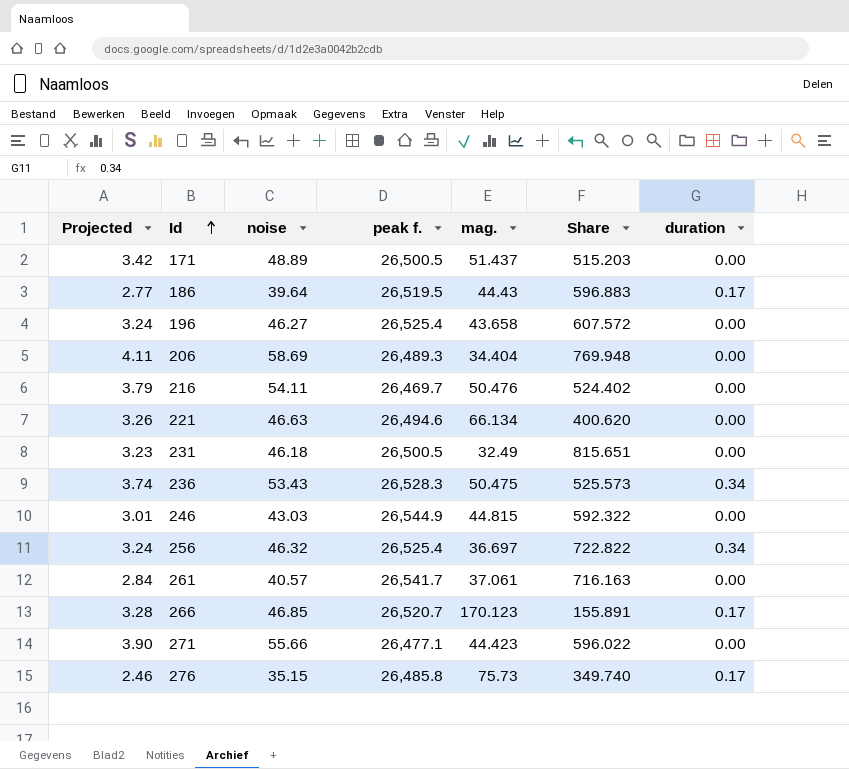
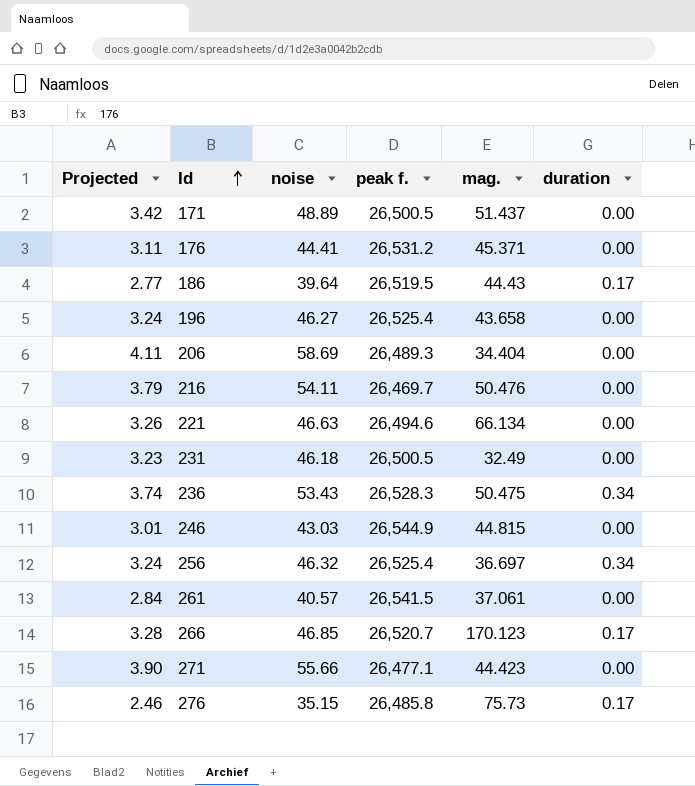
column Share | formula: [peak f.] / [mag.] -> none
row 176: none -> 3.11 | 44.41 | 26,531.2 | 45.371 | 0.00
261 | peak f.: 26,541.7 -> 26,541.5

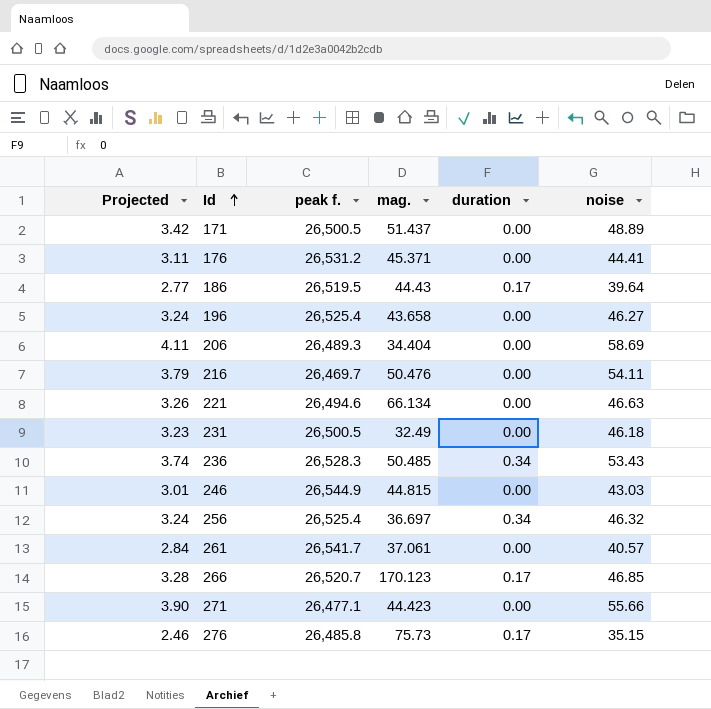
column noise | position: 3 -> 6
236 | mag.: 50.475 -> 50.485
261 | peak f.: 26,541.5 -> 26,541.7

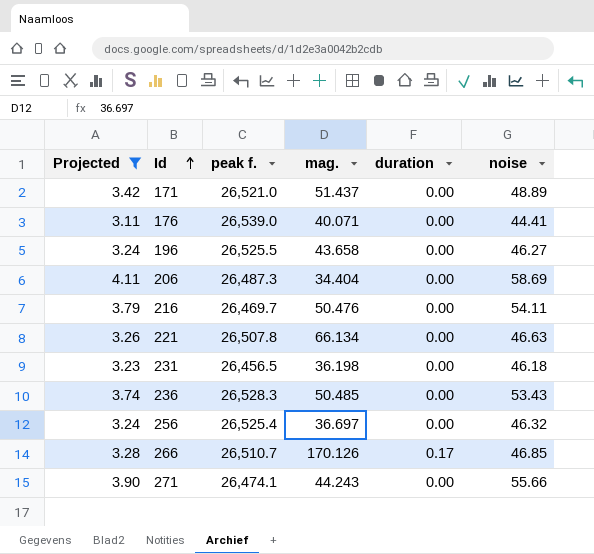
filter: none -> Projected >= 3.11
171 | peak f.: 26,500.5 -> 26,521.0
176 | peak f.: 26,531.2 -> 26,539.0
176 | mag.: 45.371 -> 40.071
196 | peak f.: 26,525.4 -> 26,525.5
206 | peak f.: 26,489.3 -> 26,487.3
221 | peak f.: 26,494.6 -> 26,507.8
231 | peak f.: 26,500.5 -> 26,456.5
231 | mag.: 32.49 -> 36.198
236 | duration: 0.34 -> 0.00
256 | duration: 0.34 -> 0.00
266 | peak f.: 26,520.7 -> 26,510.7
266 | mag.: 170.123 -> 170.126
271 | peak f.: 26,477.1 -> 26,474.1
271 | mag.: 44.423 -> 44.243

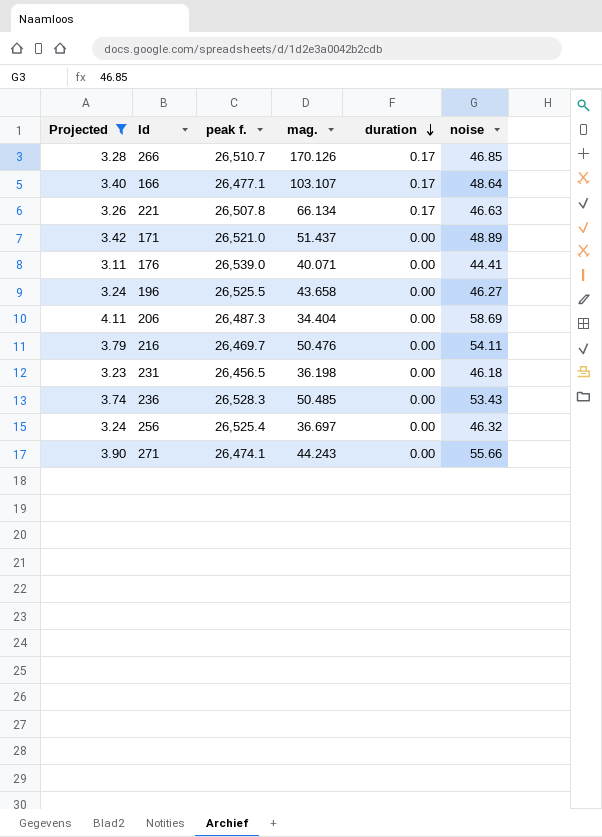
row order: Id ascending -> duration descending
row 166: none -> 3.40 | 26,477.1 | 103.107 | 0.17 | 48.64
221 | duration: 0.00 -> 0.17

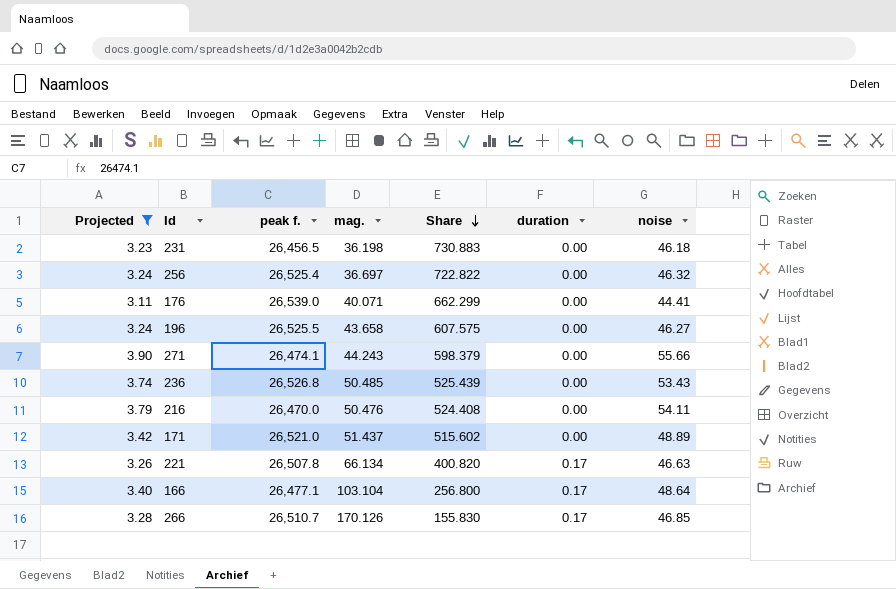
row order: duration descending -> Share descending
column Share | formula: none -> [peak f.] / [mag.]
row 206: 4.11 | 26,487.3 | 34.404 | 0.00 | 58.69 -> none
236 | peak f.: 26,528.3 -> 26,526.8
216 | peak f.: 26,469.7 -> 26,470.0
166 | mag.: 103.107 -> 103.104

